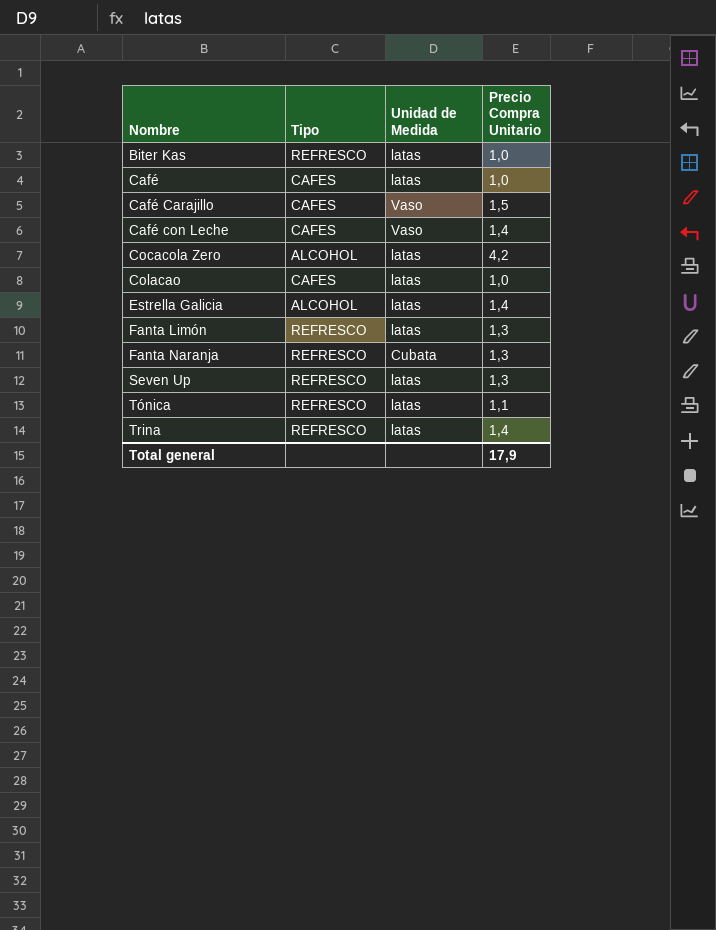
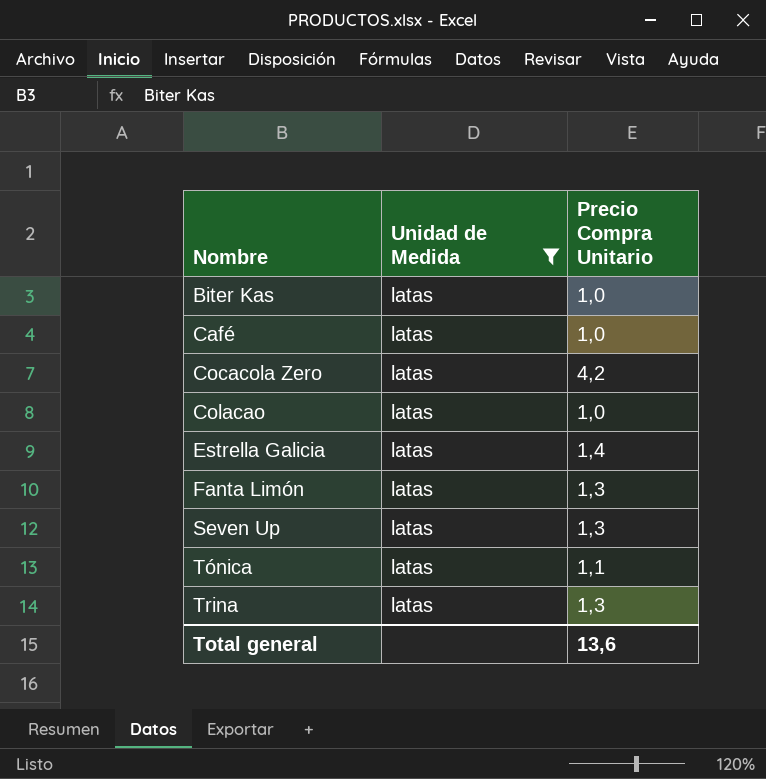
filter: none -> Unidad de Medida = latas
column Tipo | position: 2 -> none
Trina | Precio Compra Unitario: 1,4 -> 1,3
Total general | Precio Compra Unitario: 17,9 -> 13,6

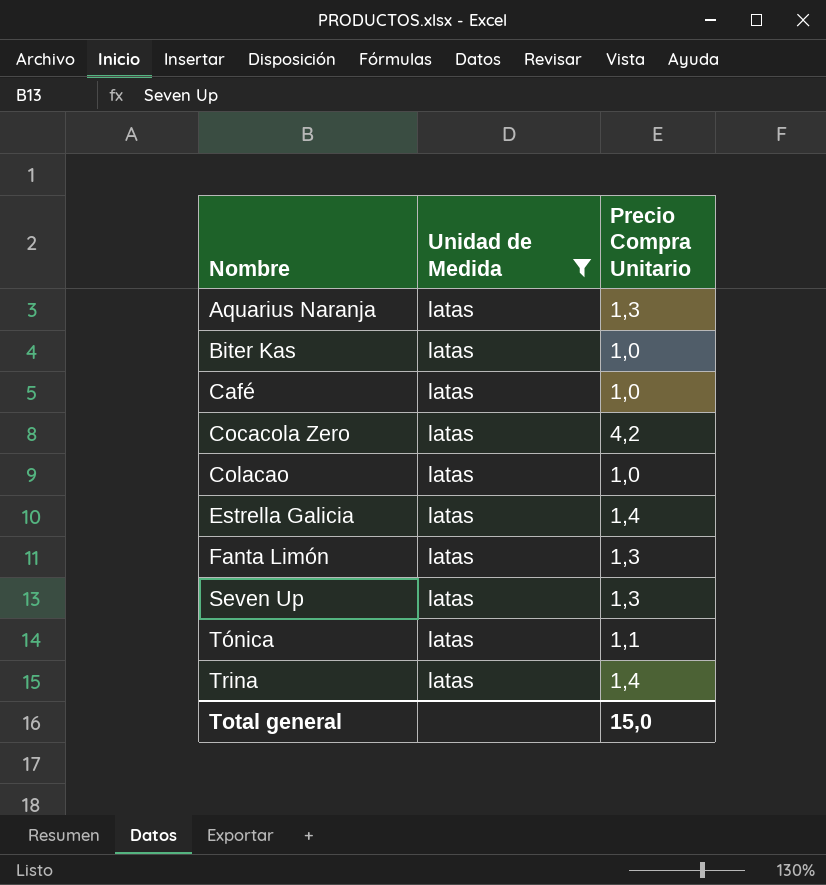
row Aquarius Naranja: none -> latas | 1,3
Trina | Precio Compra Unitario: 1,3 -> 1,4
Total general | Precio Compra Unitario: 13,6 -> 15,0

